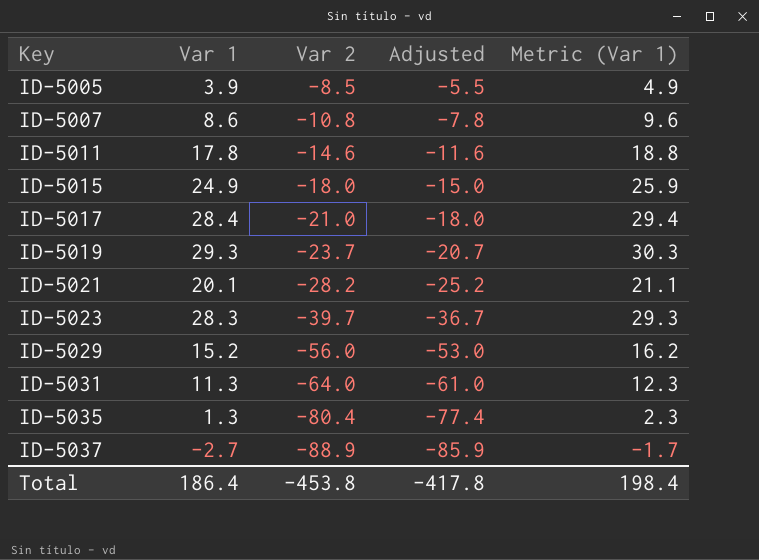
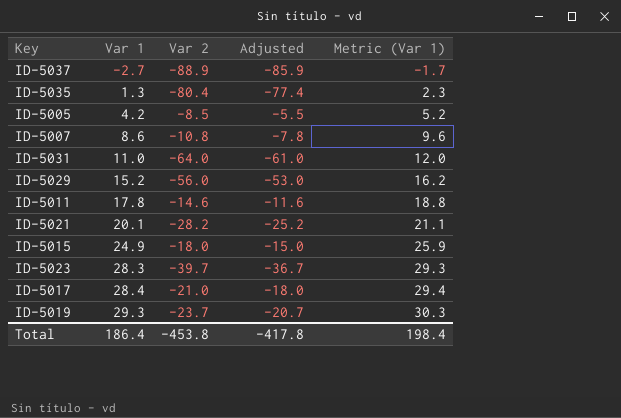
row order: Key ascending -> Var 1 ascending
ID-5005 | Var 1: 3.9 -> 4.2
ID-5005 | Metric (Var 1): 4.9 -> 5.2
ID-5031 | Var 1: 11.3 -> 11.0
ID-5031 | Metric (Var 1): 12.3 -> 12.0

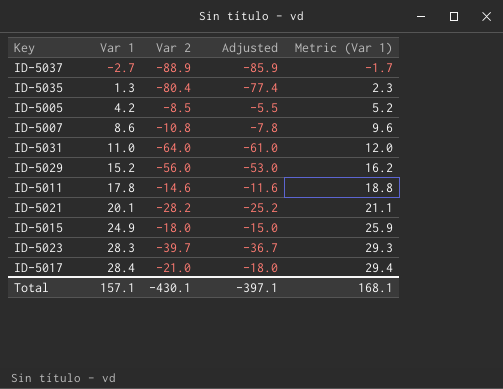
row ID-5019: 29.3 | -23.7 | -20.7 | 30.3 -> none
Total | Var 1: 186.4 -> 157.1
Total | Var 2: -453.8 -> -430.1
Total | Adjusted: -417.8 -> -397.1
Total | Metric (Var 1): 198.4 -> 168.1

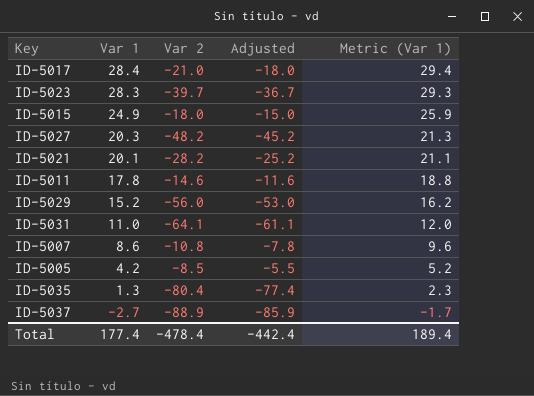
row order: Var 1 ascending -> Var 1 descending
row ID-5027: none -> 20.3 | -48.2 | -45.2 | 21.3
ID-5031 | Var 2: -64.0 -> -64.1
ID-5031 | Adjusted: -61.0 -> -61.1
Total | Var 1: 157.1 -> 177.4
Total | Var 2: -430.1 -> -478.4
Total | Adjusted: -397.1 -> -442.4
Total | Metric (Var 1): 168.1 -> 189.4

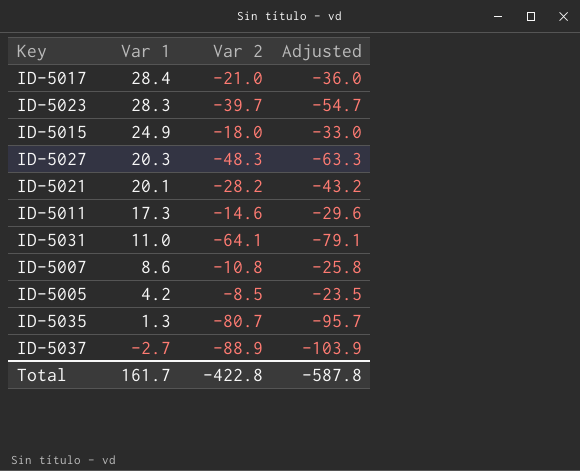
column Metric (Var 1) | formula: [Var 1] + 1 -> none
column Adjusted | formula: [Var 2] + 3 -> [Var 2] - 15
row ID-5029: 15.2 | -56.0 | -53.0 | 16.2 -> none
ID-5027 | Var 2: -48.2 -> -48.3
ID-5011 | Var 1: 17.8 -> 17.3
ID-5035 | Var 2: -80.4 -> -80.7
Total | Var 1: 177.4 -> 161.7
Total | Var 2: -478.4 -> -422.8
Total | Adjusted: -442.4 -> -587.8

